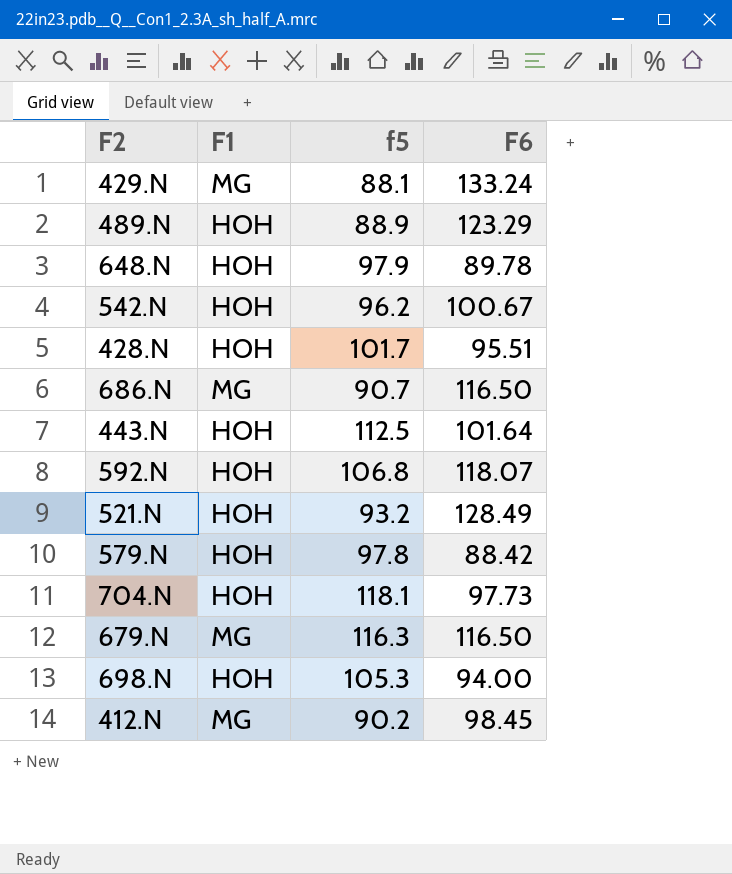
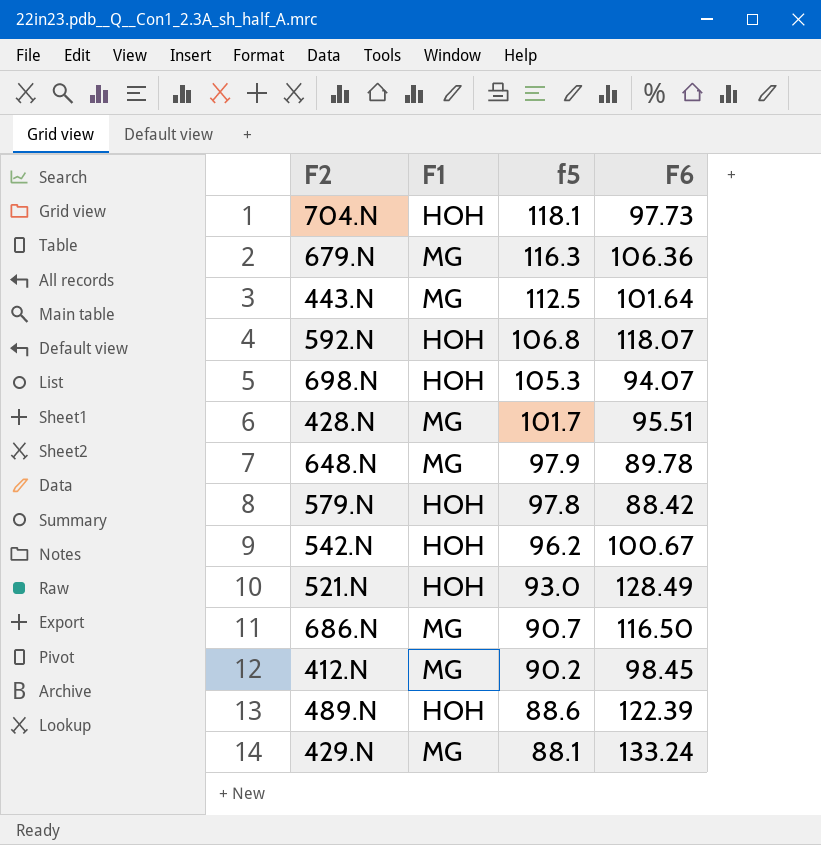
row order: none -> f5 descending
679.N | F6: 116.50 -> 106.36
443.N | F1: HOH -> MG
698.N | F6: 94.00 -> 94.07
428.N | F1: HOH -> MG
648.N | F1: HOH -> MG
521.N | f5: 93.2 -> 93.0
489.N | f5: 88.9 -> 88.6
489.N | F6: 123.29 -> 122.39

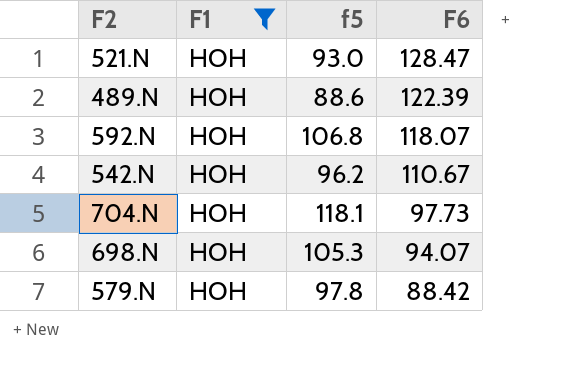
filter: none -> F1 = HOH
row order: f5 descending -> F6 descending
521.N | F6: 128.49 -> 128.47
542.N | F6: 100.67 -> 110.67

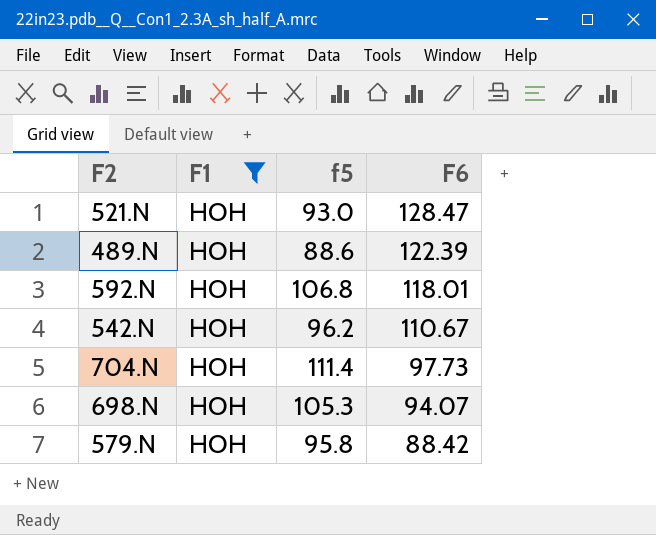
592.N | F6: 118.07 -> 118.01
704.N | f5: 118.1 -> 111.4
579.N | f5: 97.8 -> 95.8

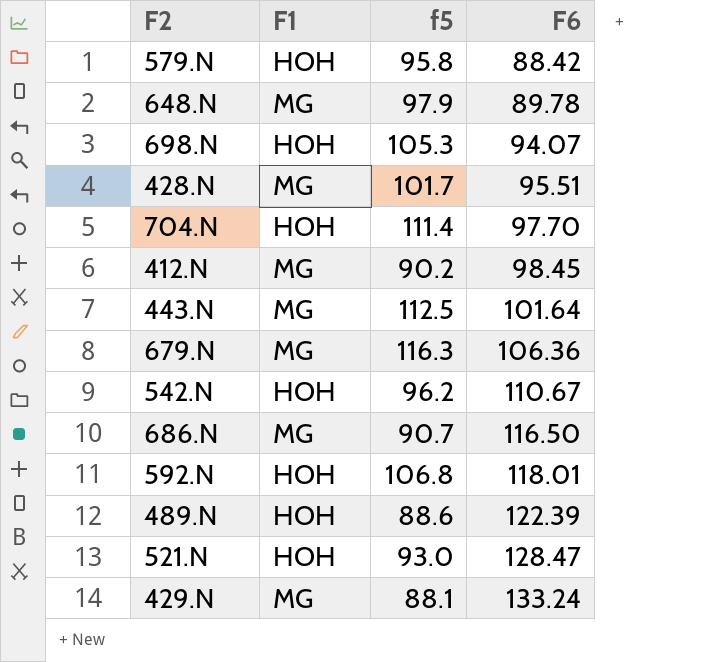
filter: F1 = HOH -> none
row order: F6 descending -> F6 ascending
704.N | F6: 97.73 -> 97.70

